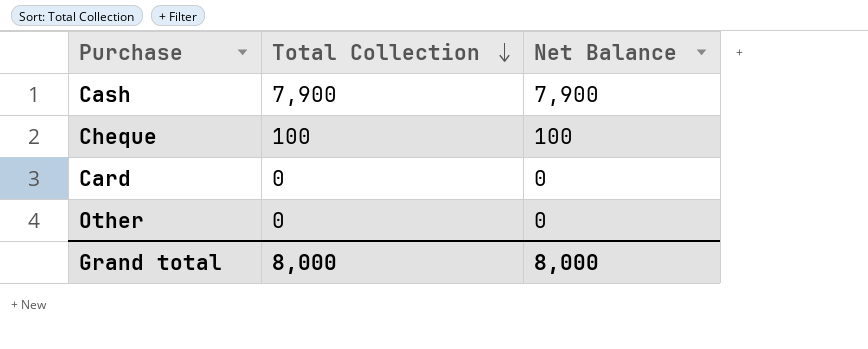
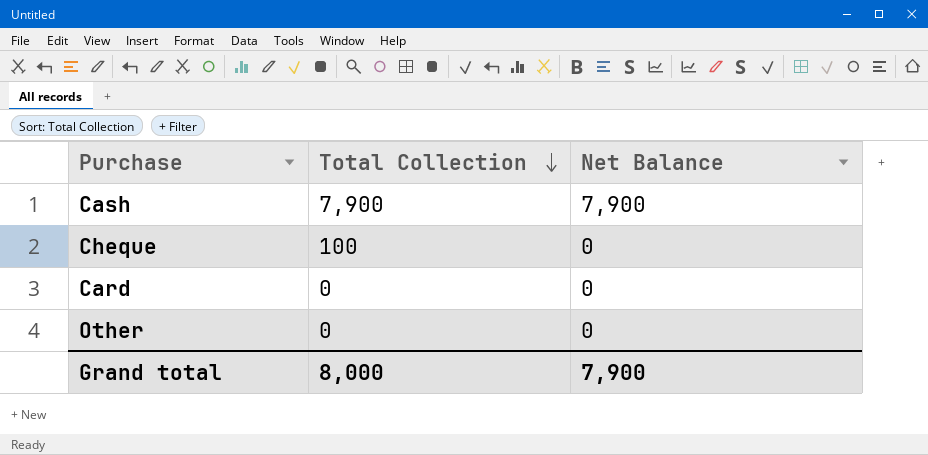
Cheque | Net Balance: 100 -> 0
Grand total | Net Balance: 8,000 -> 7,900

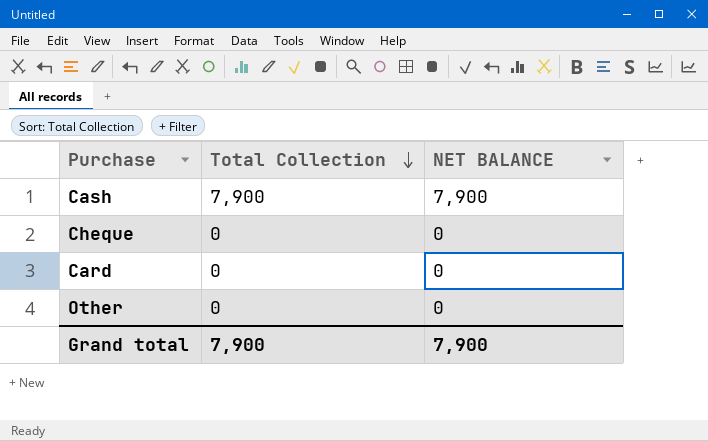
column name: Net Balance -> NET BALANCE
Cheque | Total Collection: 100 -> 0
Grand total | Total Collection: 8,000 -> 7,900

